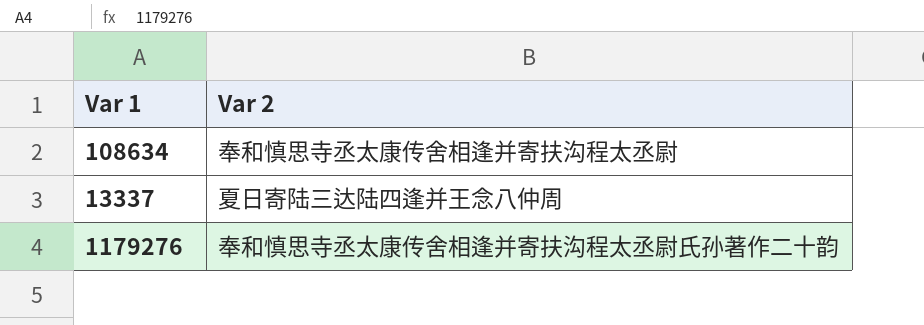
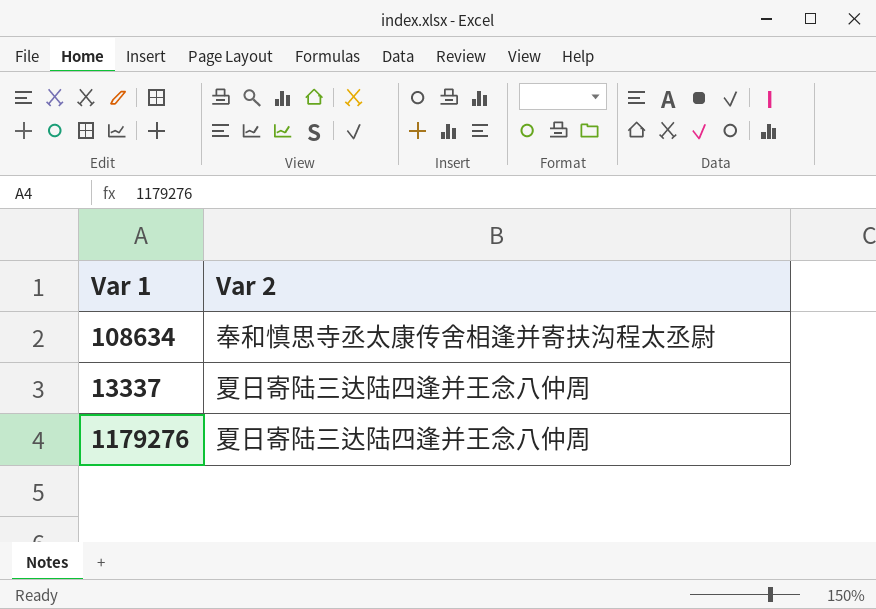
1179276 | Var 2: 奉和慎思寺丞太康传舍相逢并寄扶沟程太丞尉氏孙著作二十韵 -> 夏日寄陆三达陆四逢并王念八仲周

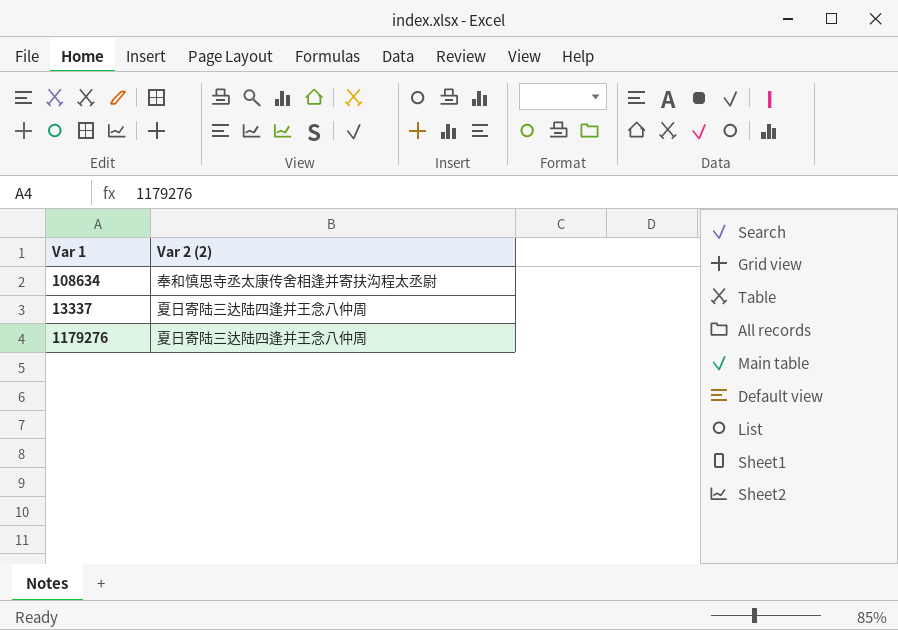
column name: Var 2 -> Var 2 (2)

